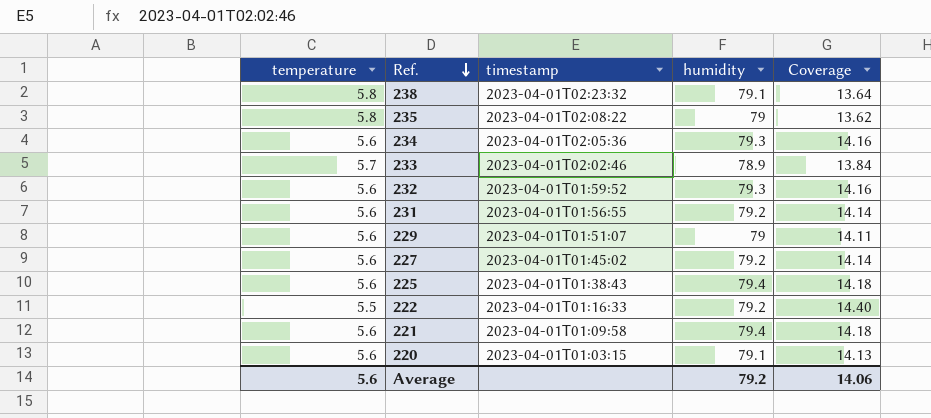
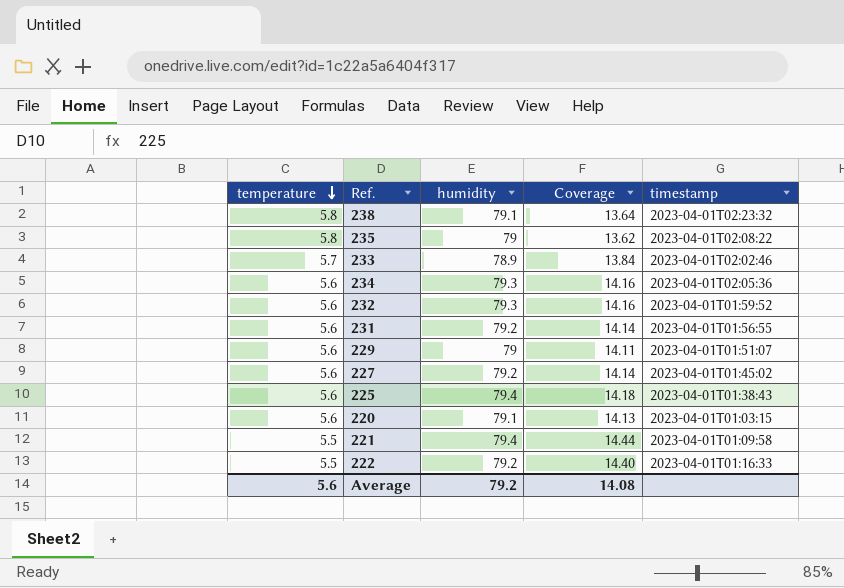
row order: Ref. descending -> temperature descending
column timestamp | position: 3 -> 5
221 | temperature: 5.6 -> 5.5
221 | Coverage: 14.18 -> 14.44
Average | Coverage: 14.06 -> 14.08

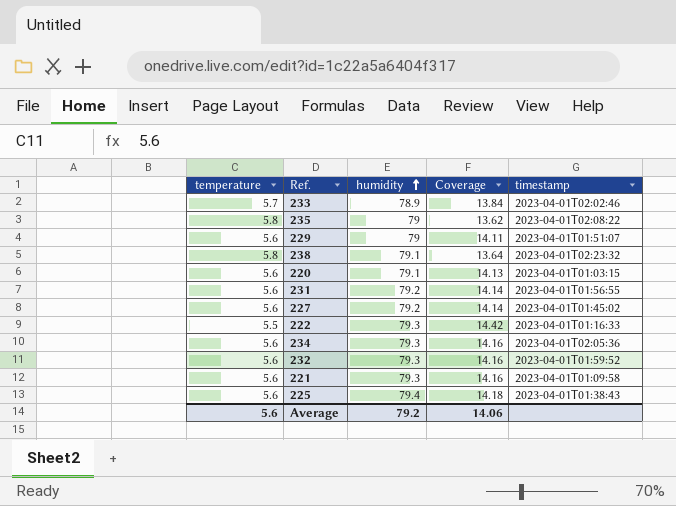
row order: temperature descending -> humidity ascending
222 | humidity: 79.2 -> 79.3
222 | Coverage: 14.40 -> 14.42
221 | temperature: 5.5 -> 5.6
221 | humidity: 79.4 -> 79.3
221 | Coverage: 14.44 -> 14.16
Average | Coverage: 14.08 -> 14.06

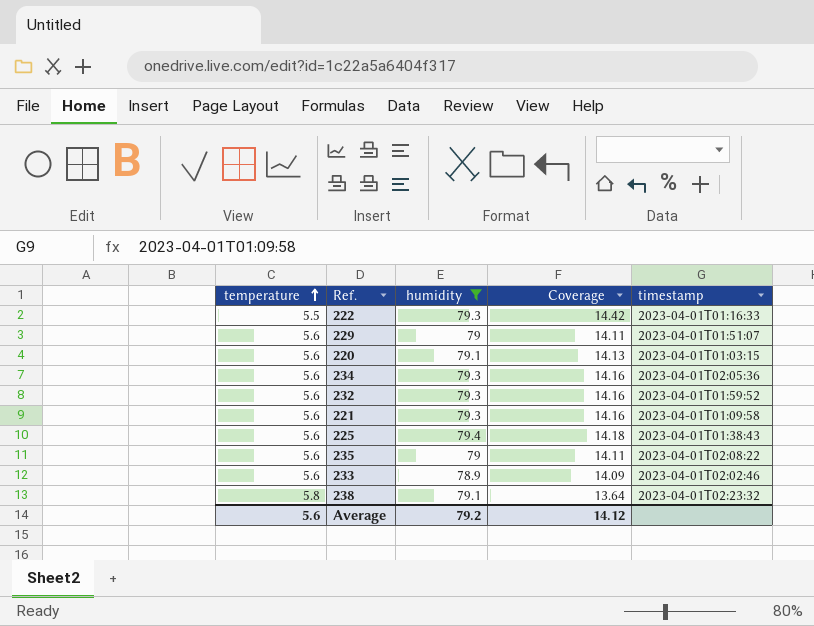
filter: none -> humidity != 79.2
row order: humidity ascending -> temperature ascending
235 | temperature: 5.8 -> 5.6
235 | Coverage: 13.62 -> 14.11
233 | temperature: 5.7 -> 5.6
233 | Coverage: 13.84 -> 14.09
Average | Coverage: 14.06 -> 14.12

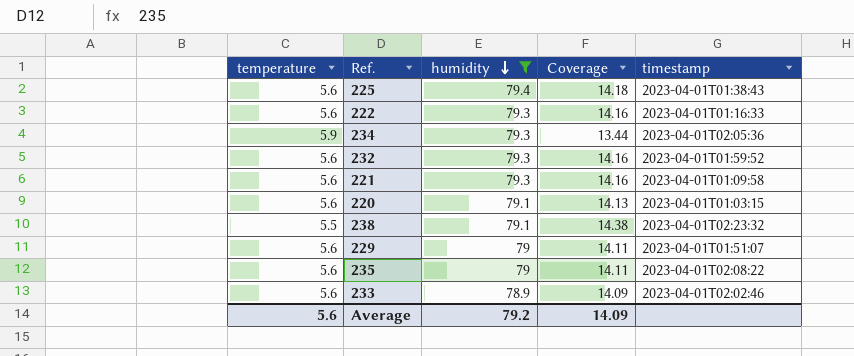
row order: temperature ascending -> humidity descending
222 | temperature: 5.5 -> 5.6
222 | Coverage: 14.42 -> 14.16
234 | temperature: 5.6 -> 5.9
234 | Coverage: 14.16 -> 13.44
238 | temperature: 5.8 -> 5.5
238 | Coverage: 13.64 -> 14.38
Average | Coverage: 14.12 -> 14.09

